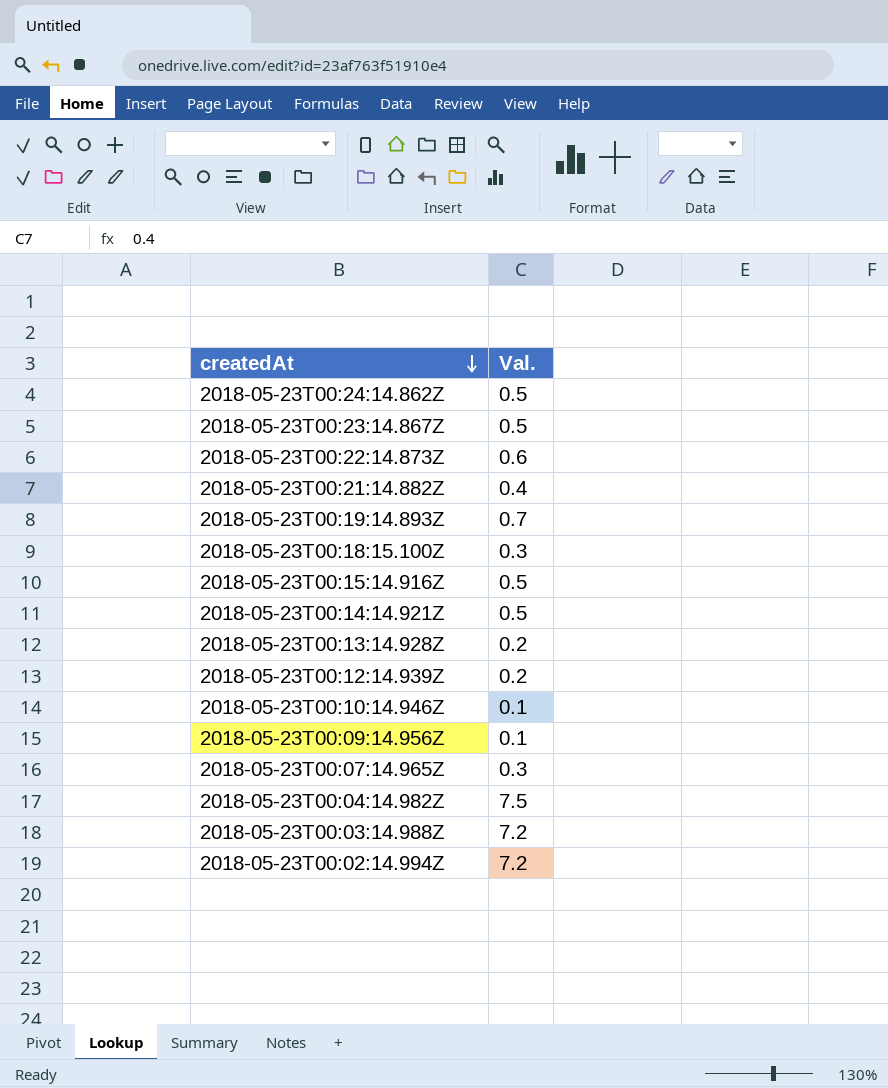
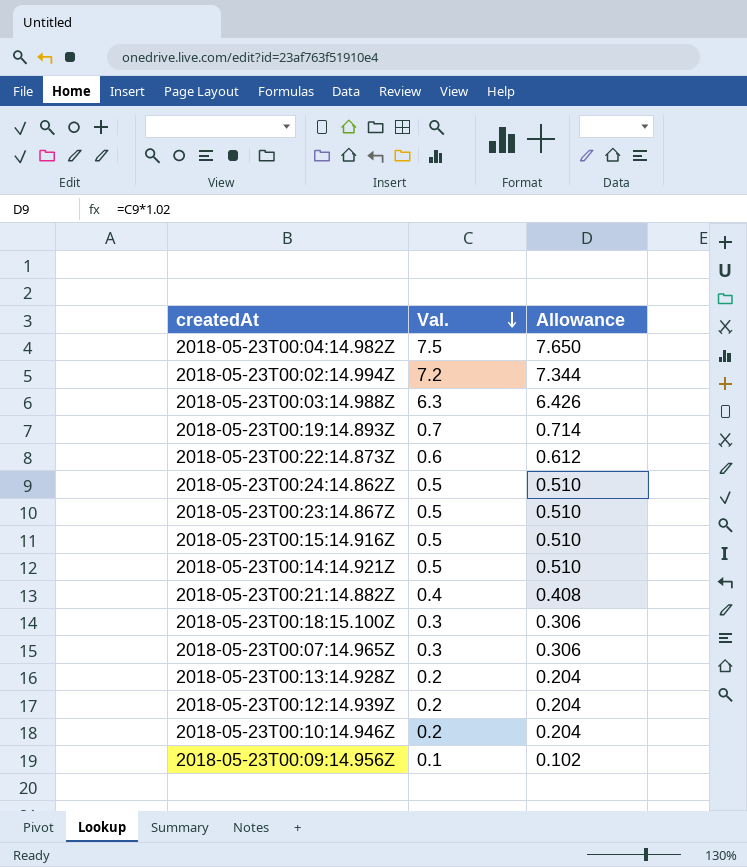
row order: createdAt descending -> Val. descending
column Allowance | formula: none -> [Val.] * 1.02
2018-05-23T00:03:14.988Z | Val.: 7.2 -> 6.3
2018-05-23T00:10:14.946Z | Val.: 0.1 -> 0.2

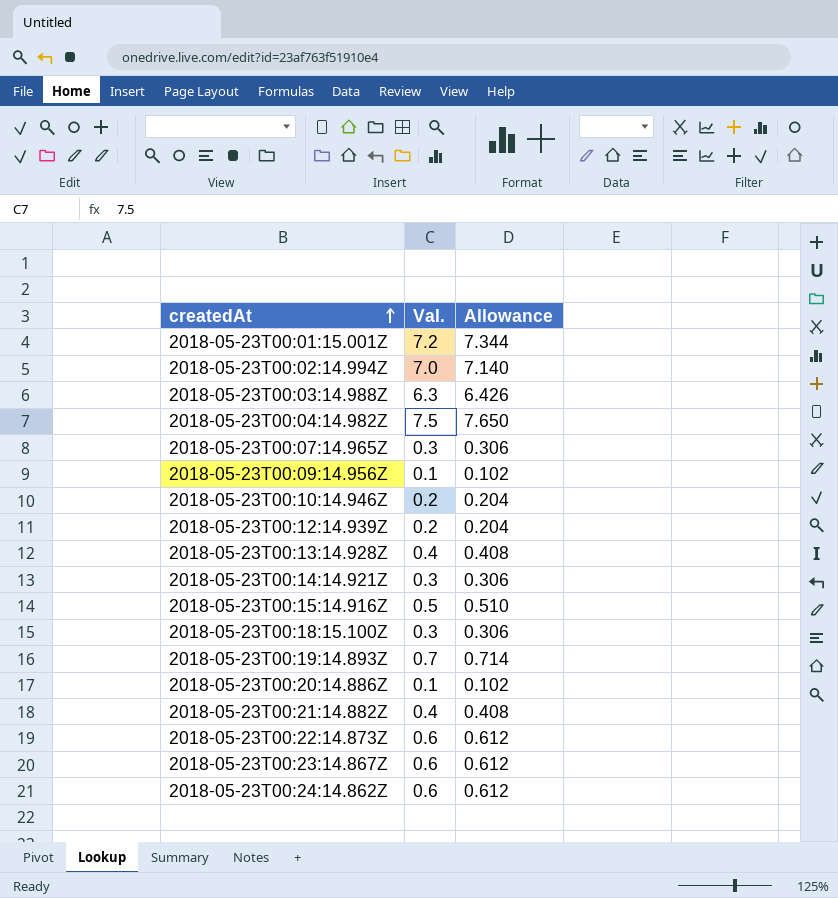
row order: Val. descending -> createdAt ascending
row 2018-05-23T00:01:15.001Z: none -> 7.2 | 7.344
2018-05-23T00:02:14.994Z | Val.: 7.2 -> 7.0
2018-05-23T00:02:14.994Z | Allowance: 7.344 -> 7.140
2018-05-23T00:13:14.928Z | Val.: 0.2 -> 0.4
2018-05-23T00:13:14.928Z | Allowance: 0.204 -> 0.408
2018-05-23T00:14:14.921Z | Val.: 0.5 -> 0.3
2018-05-23T00:14:14.921Z | Allowance: 0.510 -> 0.306
row 2018-05-23T00:20:14.886Z: none -> 0.1 | 0.102
2018-05-23T00:23:14.867Z | Val.: 0.5 -> 0.6
2018-05-23T00:23:14.867Z | Allowance: 0.510 -> 0.612
2018-05-23T00:24:14.862Z | Val.: 0.5 -> 0.6
2018-05-23T00:24:14.862Z | Allowance: 0.510 -> 0.612

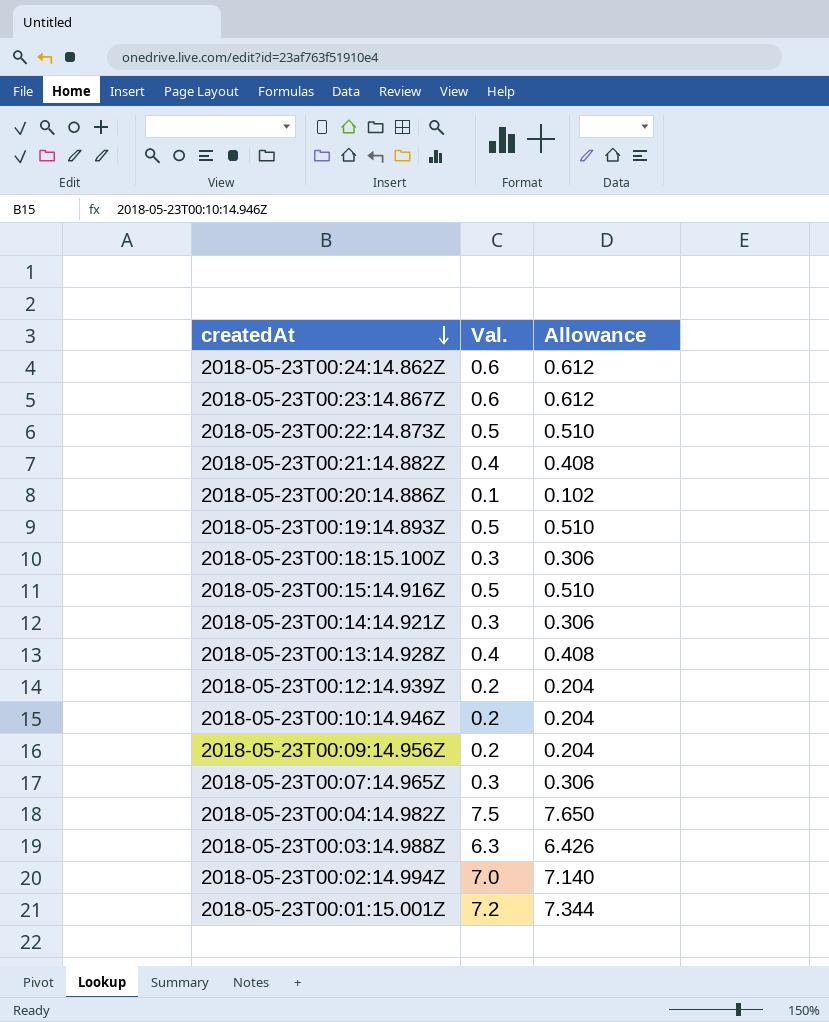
row order: createdAt ascending -> createdAt descending
2018-05-23T00:22:14.873Z | Val.: 0.6 -> 0.5
2018-05-23T00:22:14.873Z | Allowance: 0.612 -> 0.510
2018-05-23T00:19:14.893Z | Val.: 0.7 -> 0.5
2018-05-23T00:19:14.893Z | Allowance: 0.714 -> 0.510
2018-05-23T00:09:14.956Z | Val.: 0.1 -> 0.2
2018-05-23T00:09:14.956Z | Allowance: 0.102 -> 0.204

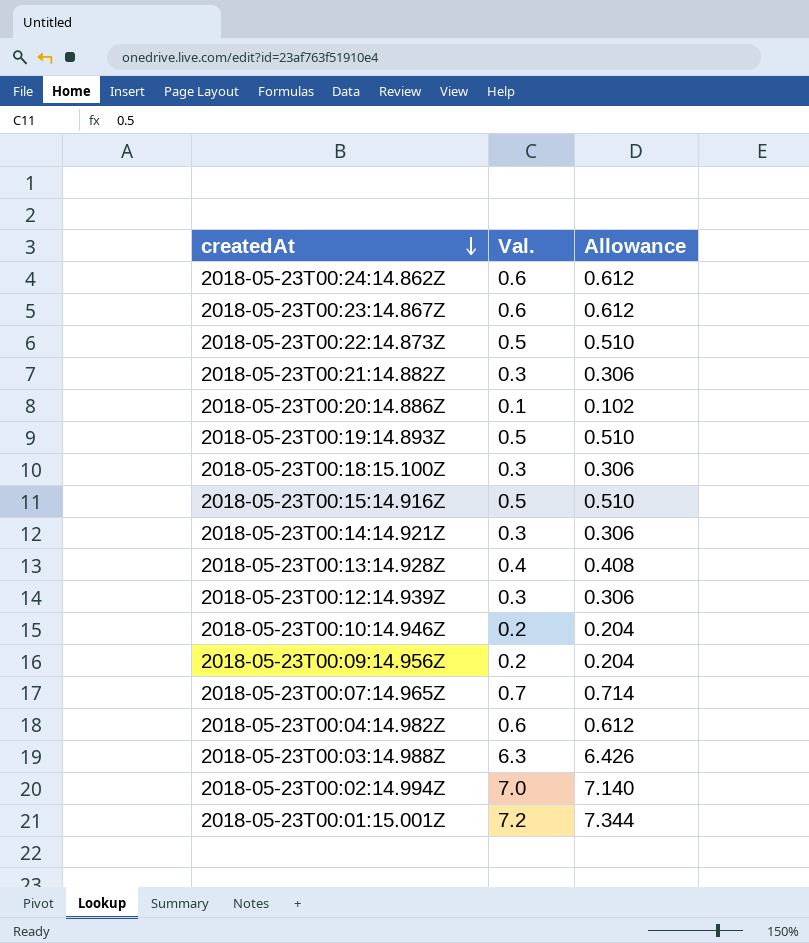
2018-05-23T00:21:14.882Z | Val.: 0.4 -> 0.3
2018-05-23T00:21:14.882Z | Allowance: 0.408 -> 0.306
2018-05-23T00:12:14.939Z | Val.: 0.2 -> 0.3
2018-05-23T00:12:14.939Z | Allowance: 0.204 -> 0.306
2018-05-23T00:07:14.965Z | Val.: 0.3 -> 0.7
2018-05-23T00:07:14.965Z | Allowance: 0.306 -> 0.714
2018-05-23T00:04:14.982Z | Val.: 7.5 -> 0.6
2018-05-23T00:04:14.982Z | Allowance: 7.650 -> 0.612

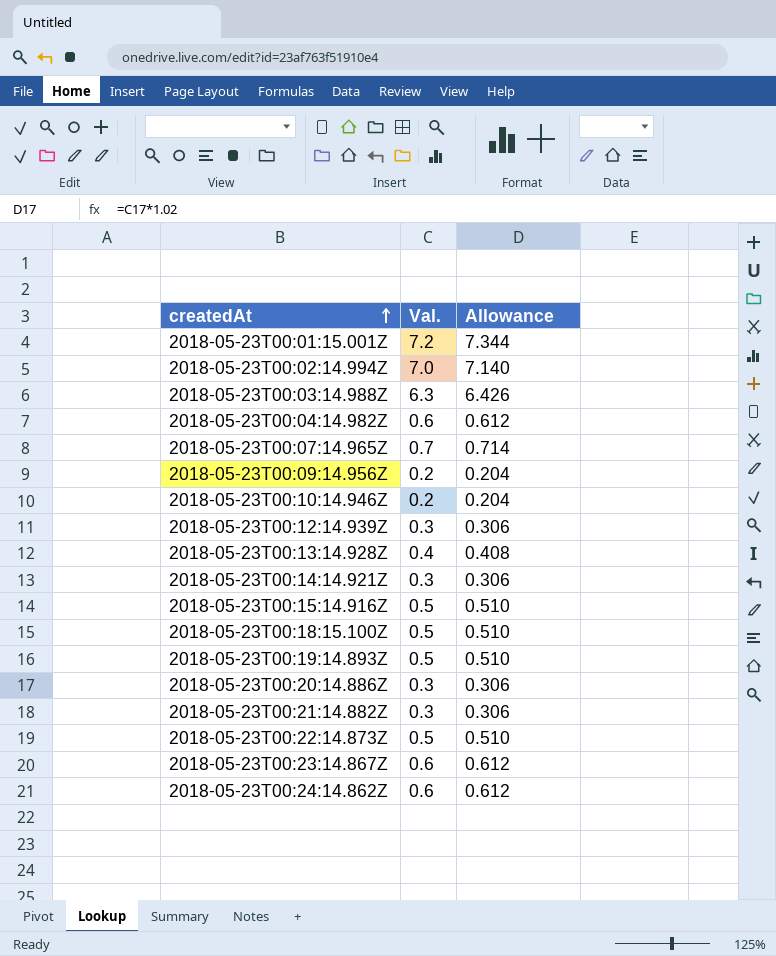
row order: createdAt descending -> createdAt ascending
2018-05-23T00:18:15.100Z | Val.: 0.3 -> 0.5
2018-05-23T00:18:15.100Z | Allowance: 0.306 -> 0.510
2018-05-23T00:20:14.886Z | Val.: 0.1 -> 0.3
2018-05-23T00:20:14.886Z | Allowance: 0.102 -> 0.306

